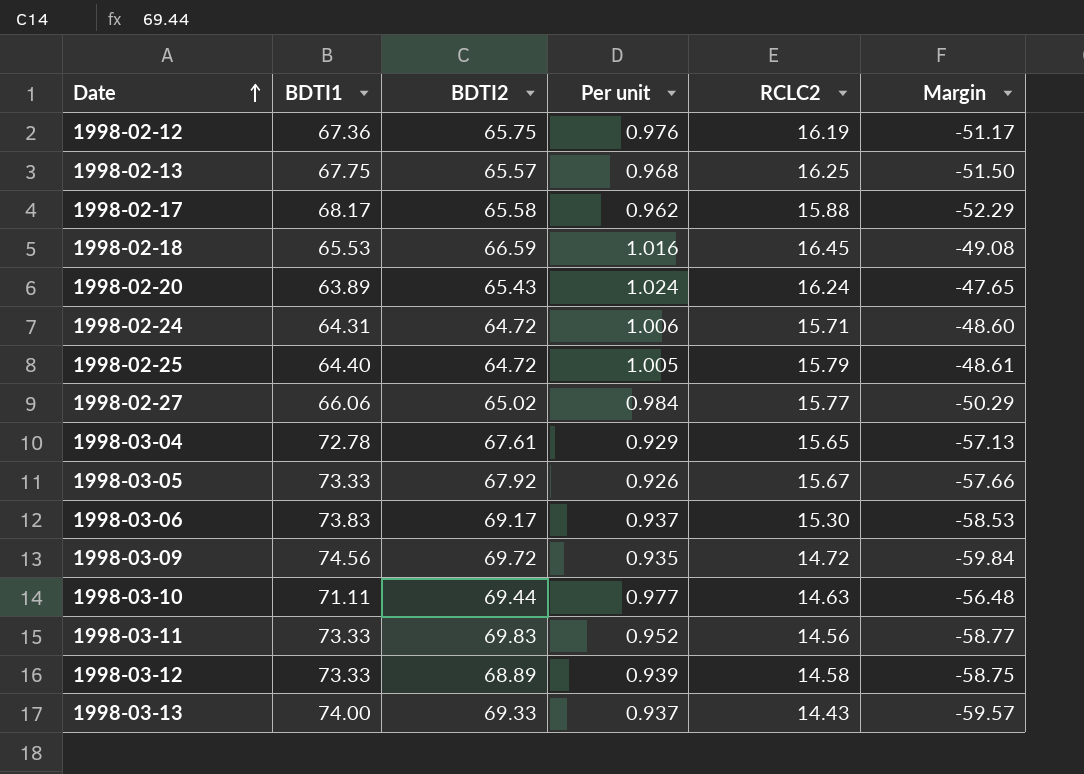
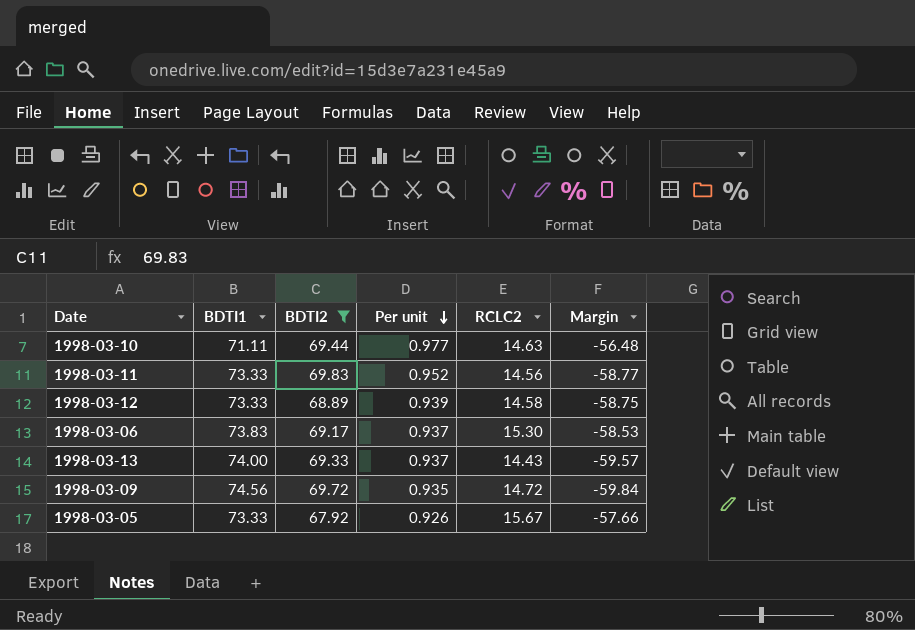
filter: none -> BDTI2 >= 67.92
row order: Date ascending -> Per unit descending

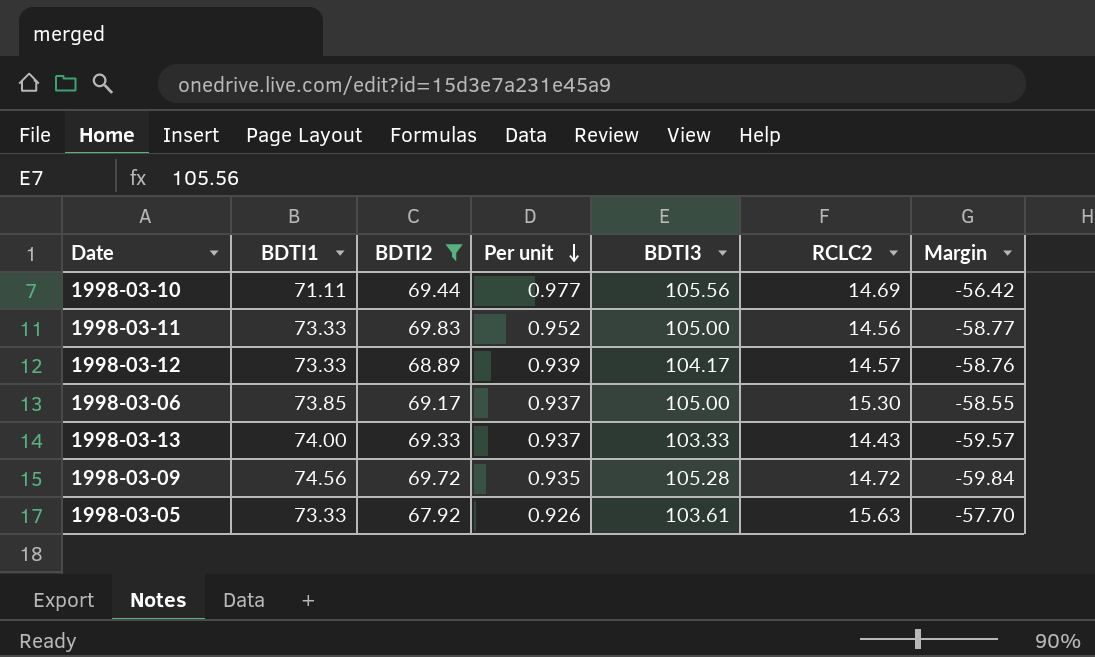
column BDTI3 | position: none -> 5
1998-03-10 | RCLC2: 14.63 -> 14.69
1998-03-10 | Margin: -56.48 -> -56.42
1998-03-12 | RCLC2: 14.58 -> 14.57
1998-03-12 | Margin: -58.75 -> -58.76
1998-03-06 | BDTI1: 73.83 -> 73.85
1998-03-06 | Margin: -58.53 -> -58.55
1998-03-05 | RCLC2: 15.67 -> 15.63
1998-03-05 | Margin: -57.66 -> -57.70

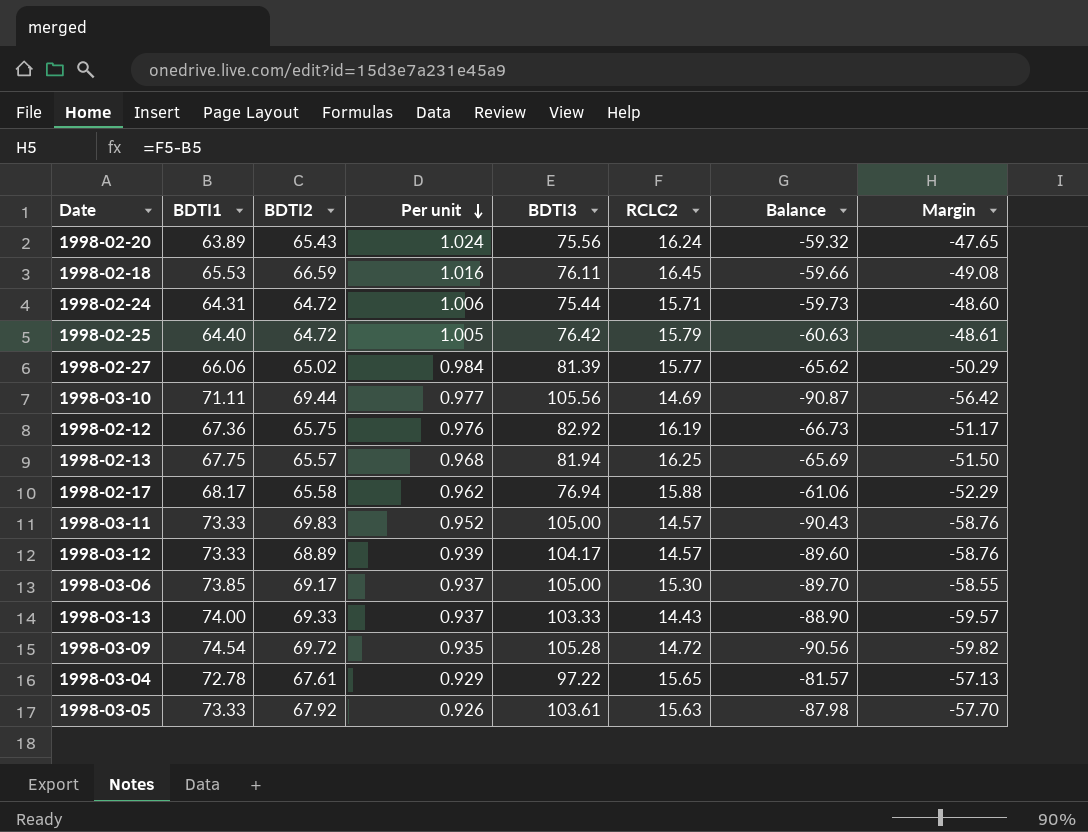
filter: BDTI2 >= 67.92 -> none
column Balance | formula: none -> [RCLC2] - [BDTI3]
1998-03-11 | RCLC2: 14.56 -> 14.57
1998-03-11 | Margin: -58.77 -> -58.76
1998-03-09 | BDTI1: 74.56 -> 74.54
1998-03-09 | Margin: -59.84 -> -59.82

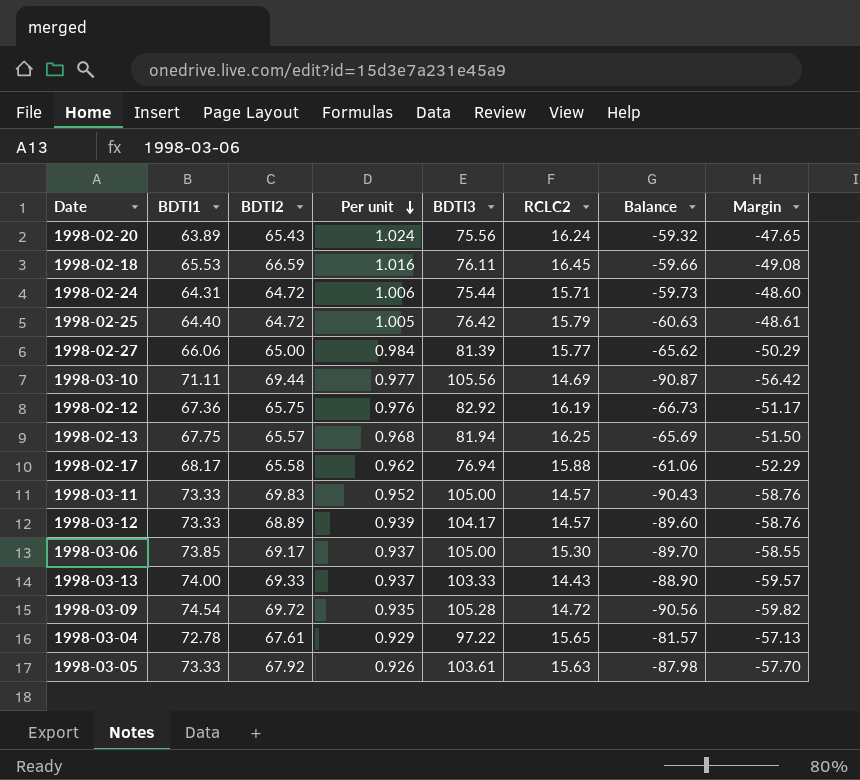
1998-02-27 | BDTI2: 65.02 -> 65.00

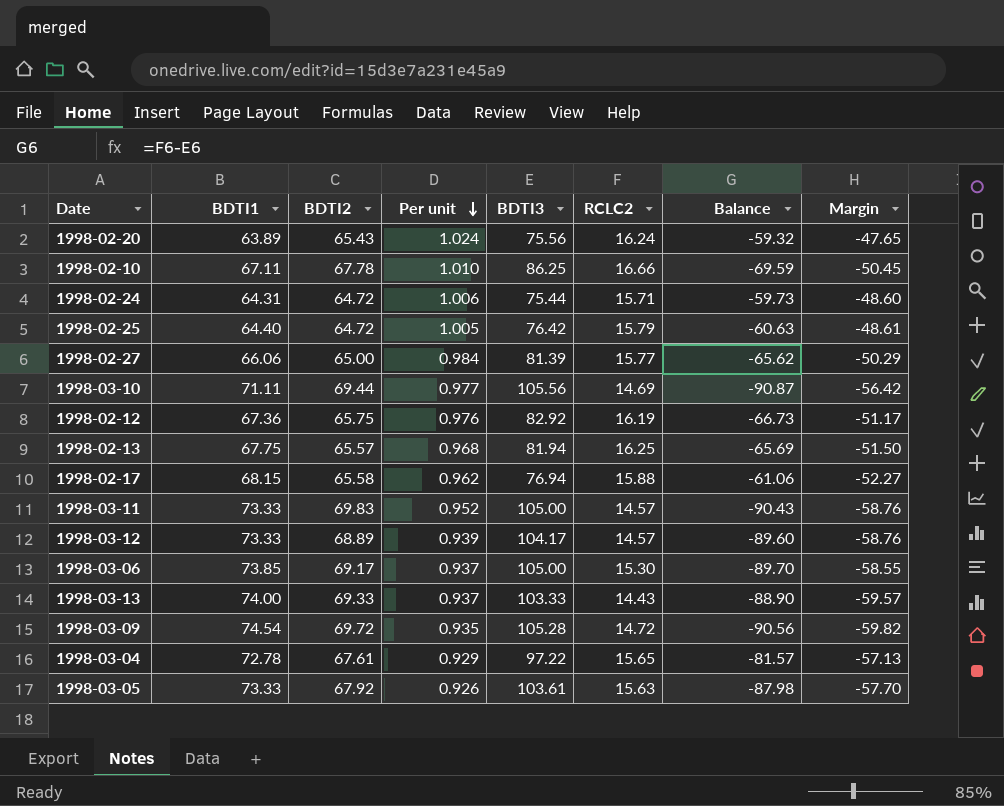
row 1998-02-18: 65.53 | 66.59 | 1.016 | 76.11 | 16.45 | -59.66 | -49.08 -> none
row 1998-02-10: none -> 67.11 | 67.78 | 1.010 | 86.25 | 16.66 | -69.59 | -50.45
1998-02-17 | BDTI1: 68.17 -> 68.15
1998-02-17 | Margin: -52.29 -> -52.27

